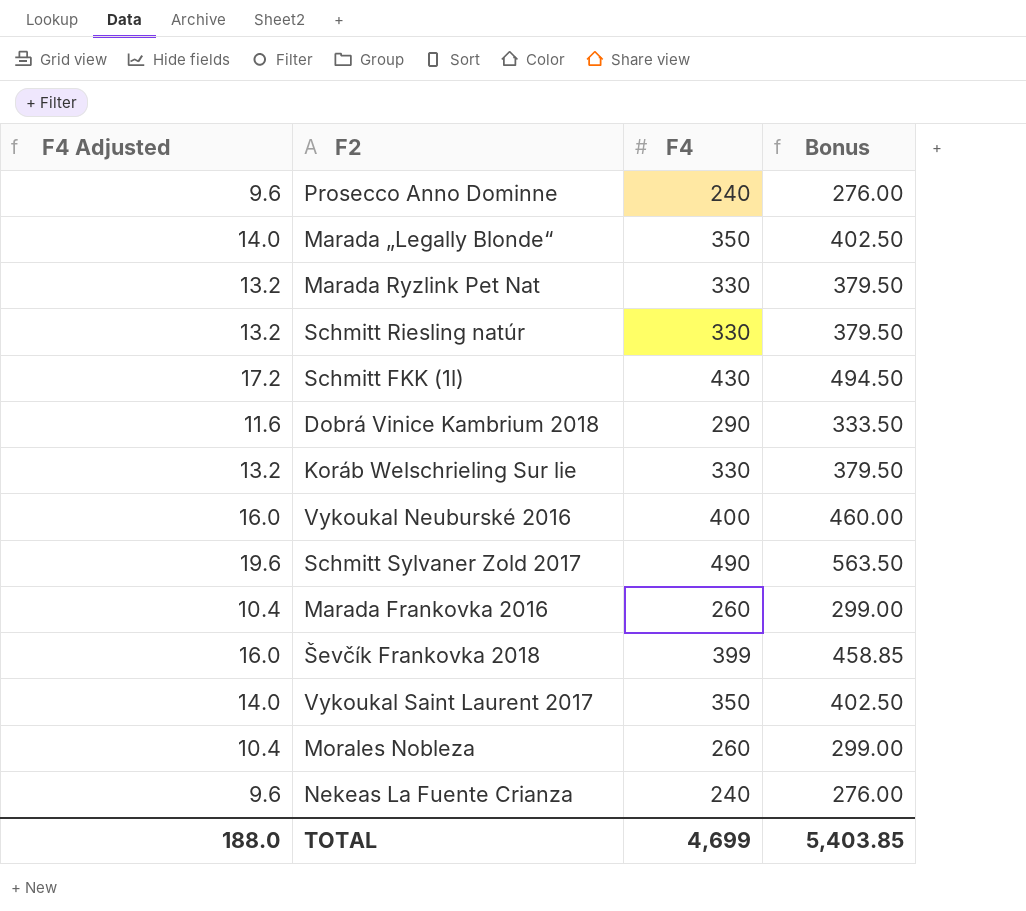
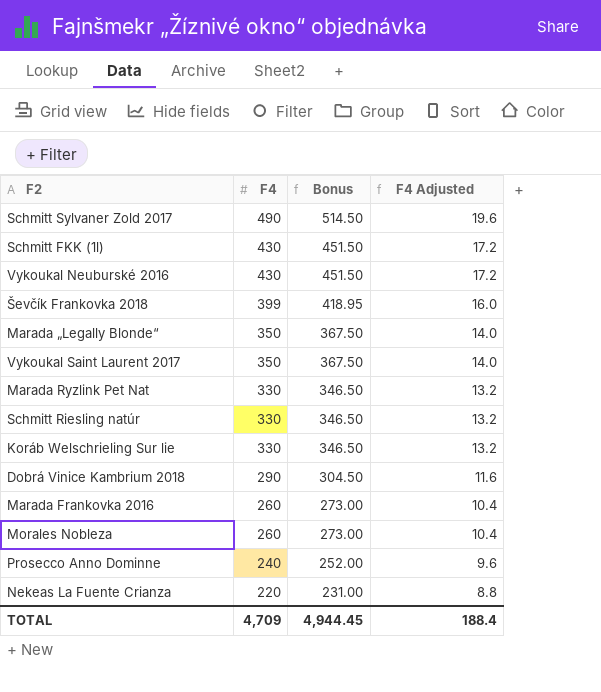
row order: none -> F4 descending
column Bonus | formula: [F4] * 1.15 -> [F4] * 1.05
column F4 Adjusted | position: 1 -> 4
Vykoukal Neuburské 2016 | F4: 400 -> 430
Vykoukal Neuburské 2016 | F4 Adjusted: 16.0 -> 17.2
Nekeas La Fuente Crianza | F4: 240 -> 220
Nekeas La Fuente Crianza | F4 Adjusted: 9.6 -> 8.8
TOTAL | F4: 4,699 -> 4,709
TOTAL | Bonus: 5,403.85 -> 4,944.45
TOTAL | F4 Adjusted: 188.0 -> 188.4

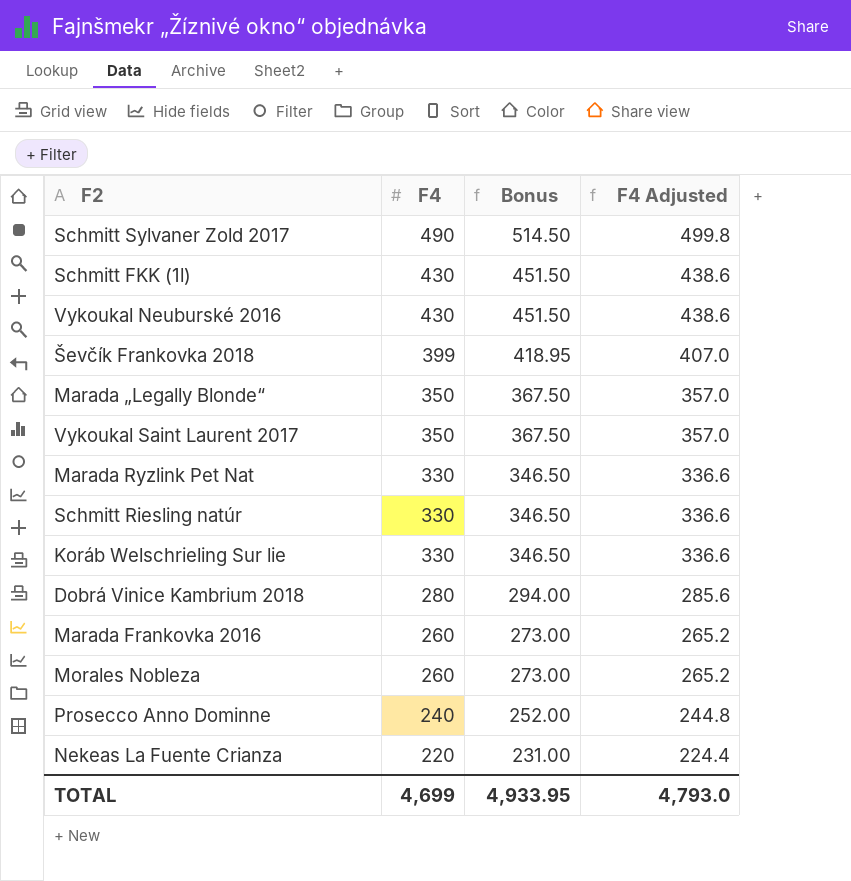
column F4 Adjusted | formula: [F4] * 0.04 -> [F4] * 1.02
Dobrá Vinice Kambrium 2018 | F4: 290 -> 280
Dobrá Vinice Kambrium 2018 | Bonus: 304.50 -> 294.00
TOTAL | F4: 4,709 -> 4,699
TOTAL | Bonus: 4,944.45 -> 4,933.95
TOTAL | F4 Adjusted: 188.4 -> 4,793.0

